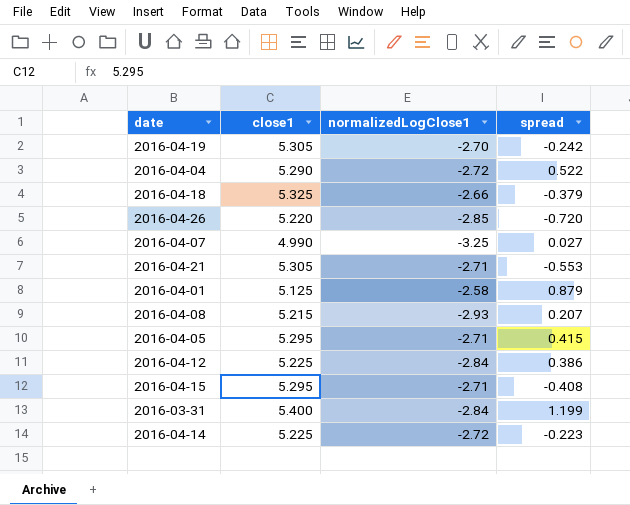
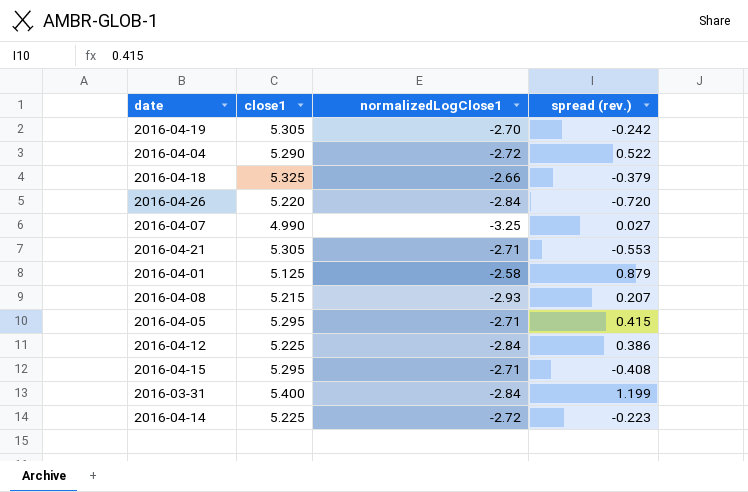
column name: spread -> spread (rev.)
2016-04-26 | normalizedLogClose1: -2.85 -> -2.84

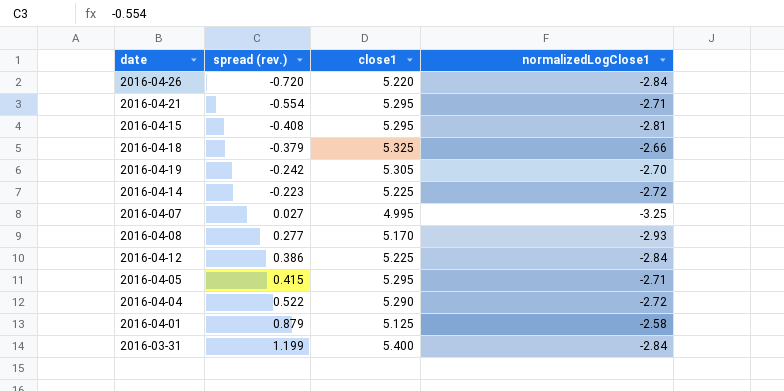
row order: none -> spread (rev.) ascending
column spread (rev.) | position: 4 -> 2
2016-04-21 | spread (rev.): -0.553 -> -0.554
2016-04-21 | close1: 5.305 -> 5.295
2016-04-15 | normalizedLogClose1: -2.71 -> -2.81
2016-04-07 | close1: 4.990 -> 4.995
2016-04-08 | spread (rev.): 0.207 -> 0.277
2016-04-08 | close1: 5.215 -> 5.170

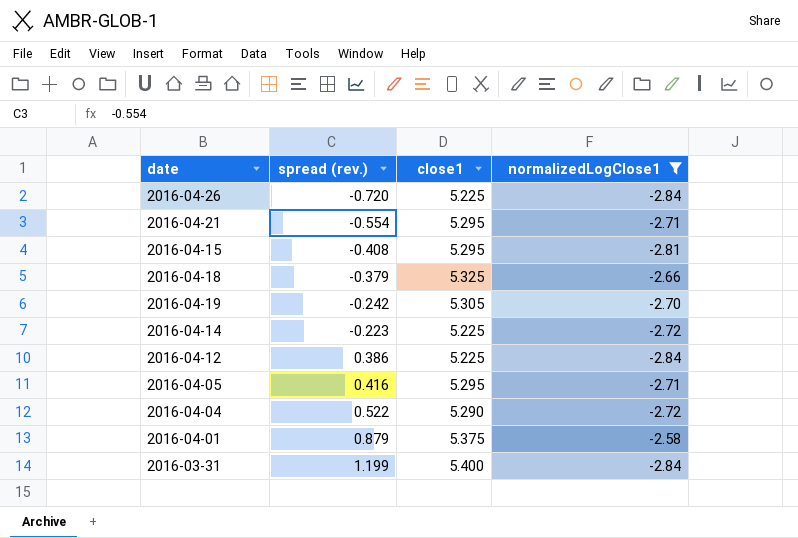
filter: none -> normalizedLogClose1 >= -2.84
2016-04-26 | close1: 5.220 -> 5.225
2016-04-05 | spread (rev.): 0.415 -> 0.416
2016-04-01 | close1: 5.125 -> 5.375

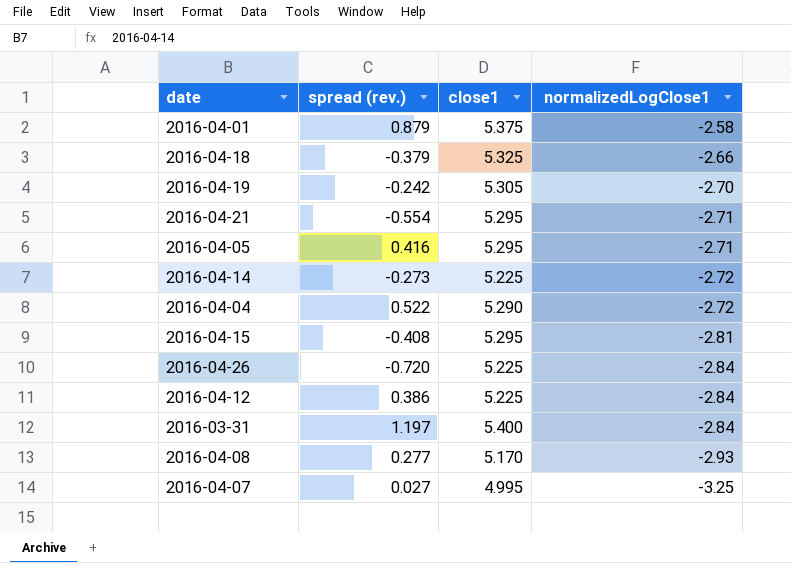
filter: normalizedLogClose1 >= -2.84 -> none
row order: spread (rev.) ascending -> normalizedLogClose1 descending
2016-04-14 | spread (rev.): -0.223 -> -0.273
2016-03-31 | spread (rev.): 1.199 -> 1.197

